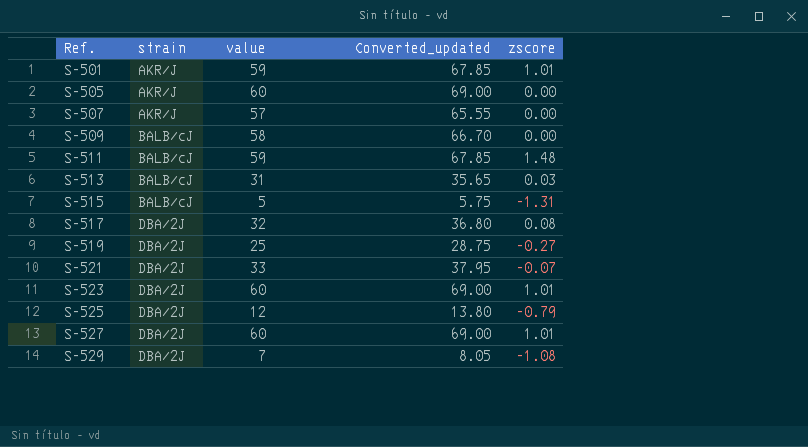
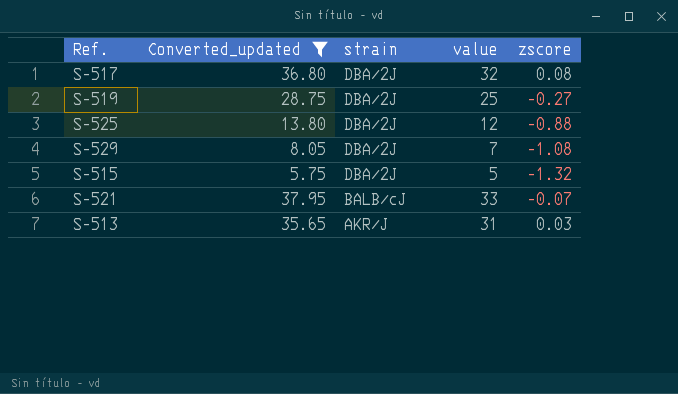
filter: none -> Converted_updated <= 37.95
row order: Ref. ascending -> strain descending
column Converted_updated | position: 4 -> 2
S-525 | zscore: -0.79 -> -0.88
S-515 | strain: BALB/cJ -> DBA/2J
S-515 | zscore: -1.31 -> -1.32
S-521 | strain: DBA/2J -> BALB/cJ
S-513 | strain: BALB/cJ -> AKR/J

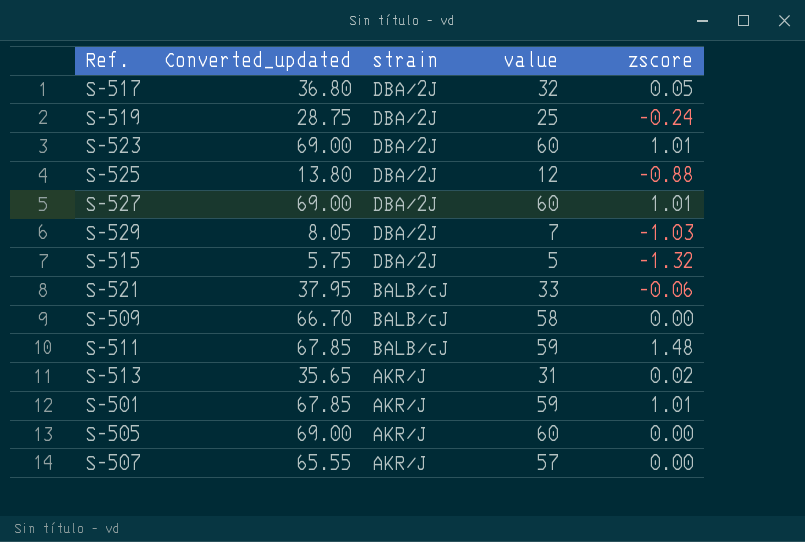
filter: Converted_updated <= 37.95 -> none
S-517 | zscore: 0.08 -> 0.05
S-519 | zscore: -0.27 -> -0.24
S-529 | zscore: -1.08 -> -1.03
S-521 | zscore: -0.07 -> -0.06
S-513 | zscore: 0.03 -> 0.02

